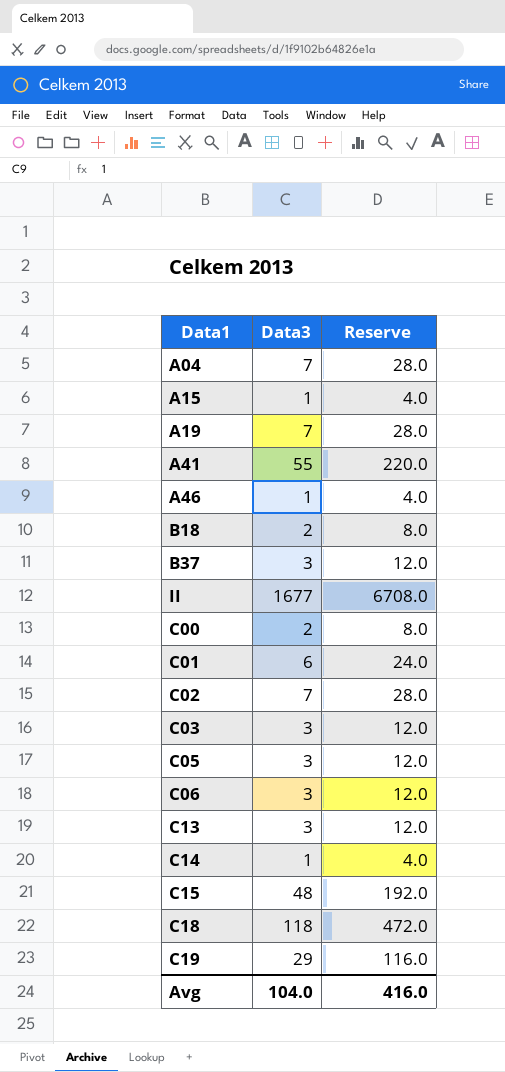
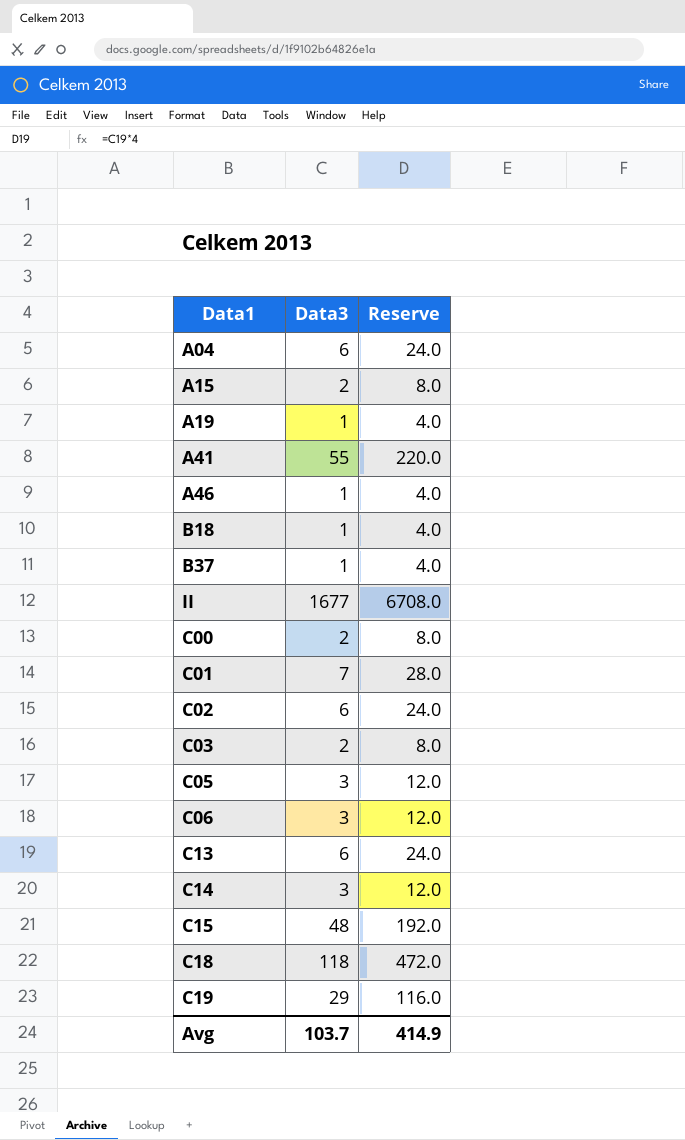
A04 | Data3: 7 -> 6
A04 | Reserve: 28.0 -> 24.0
A15 | Data3: 1 -> 2
A15 | Reserve: 4.0 -> 8.0
A19 | Data3: 7 -> 1
A19 | Reserve: 28.0 -> 4.0
B18 | Data3: 2 -> 1
B18 | Reserve: 8.0 -> 4.0
B37 | Data3: 3 -> 1
B37 | Reserve: 12.0 -> 4.0
C01 | Data3: 6 -> 7
C01 | Reserve: 24.0 -> 28.0
C02 | Data3: 7 -> 6
C02 | Reserve: 28.0 -> 24.0
C03 | Data3: 3 -> 2
C03 | Reserve: 12.0 -> 8.0
C13 | Data3: 3 -> 6
C13 | Reserve: 12.0 -> 24.0
C14 | Data3: 1 -> 3
C14 | Reserve: 4.0 -> 12.0
Avg | Data3: 104.0 -> 103.7
Avg | Reserve: 416.0 -> 414.9

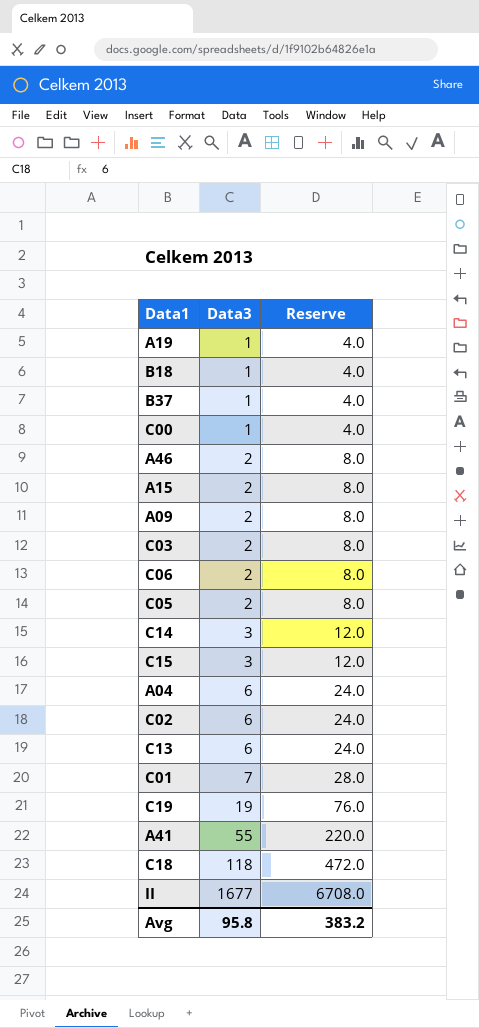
row order: none -> Data3 ascending
C00 | Data3: 2 -> 1
C00 | Reserve: 8.0 -> 4.0
A46 | Data3: 1 -> 2
A46 | Reserve: 4.0 -> 8.0
row A09: none -> 2 | 8.0
C06 | Data3: 3 -> 2
C06 | Reserve: 12.0 -> 8.0
C05 | Data3: 3 -> 2
C05 | Reserve: 12.0 -> 8.0
C15 | Data3: 48 -> 3
C15 | Reserve: 192.0 -> 12.0
C19 | Data3: 29 -> 19
C19 | Reserve: 116.0 -> 76.0
Avg | Data3: 103.7 -> 95.8
Avg | Reserve: 414.9 -> 383.2

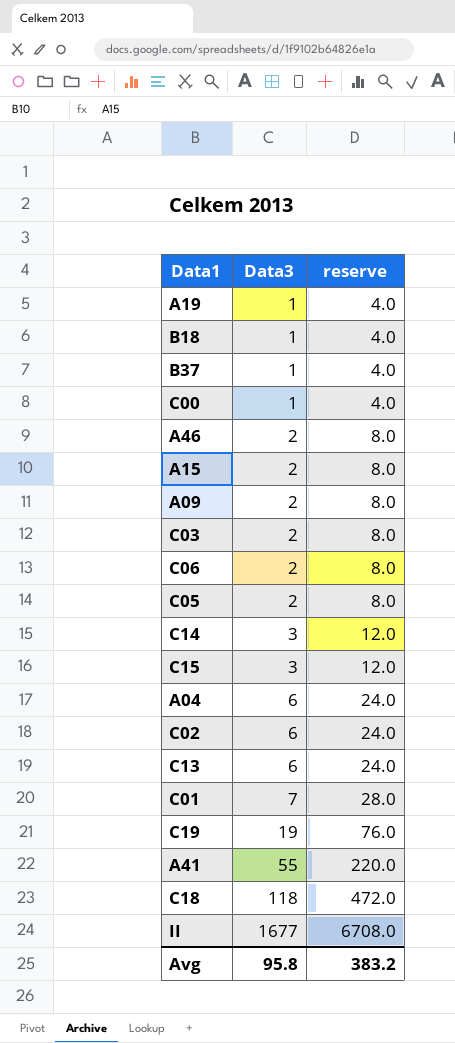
column name: Reserve -> reserve

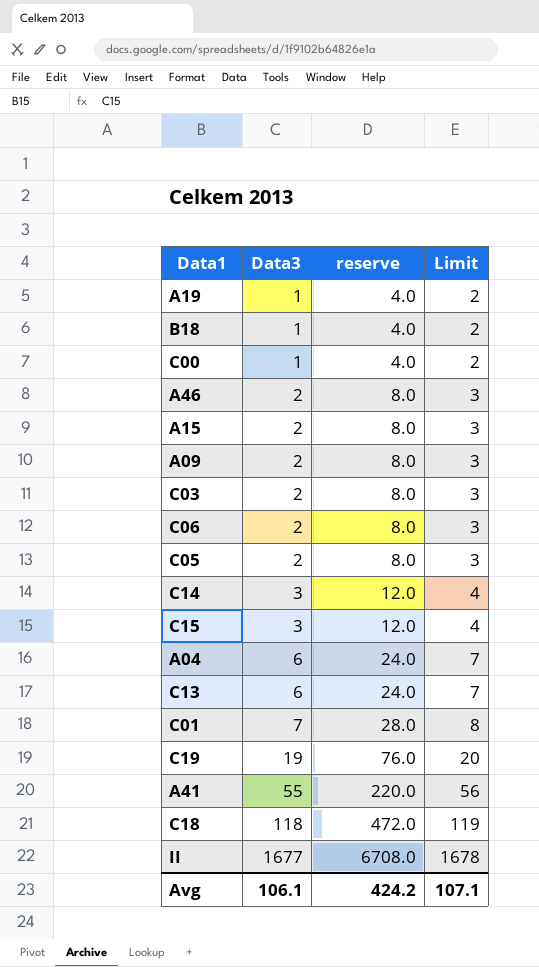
column Limit | formula: none -> [Data3] + 1
row B37: 1 | 4.0 -> none
row C02: 6 | 24.0 -> none
Avg | Data3: 95.8 -> 106.1
Avg | reserve: 383.2 -> 424.2

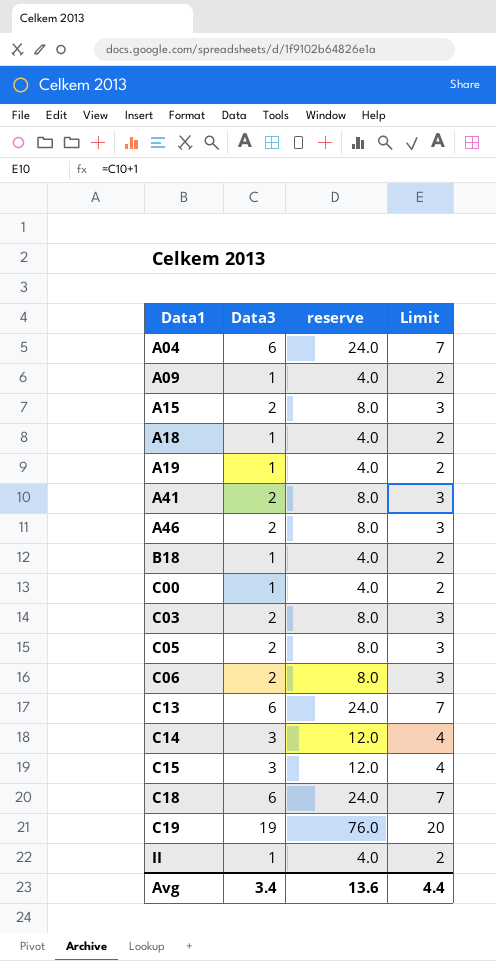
row order: Data3 ascending -> Data1 ascending
row C01: 7 | 28.0 | 8 -> none
A09 | Data3: 2 -> 1
A09 | reserve: 8.0 -> 4.0
A09 | Limit: 3 -> 2
row A18: none -> 1 | 4.0 | 2
A41 | Data3: 55 -> 2
A41 | reserve: 220.0 -> 8.0
A41 | Limit: 56 -> 3
C18 | Data3: 118 -> 6
C18 | reserve: 472.0 -> 24.0
C18 | Limit: 119 -> 7
II | Data3: 1677 -> 1
II | reserve: 6708.0 -> 4.0
II | Limit: 1678 -> 2
Avg | Data3: 106.1 -> 3.4
Avg | reserve: 424.2 -> 13.6
Avg | Limit: 107.1 -> 4.4

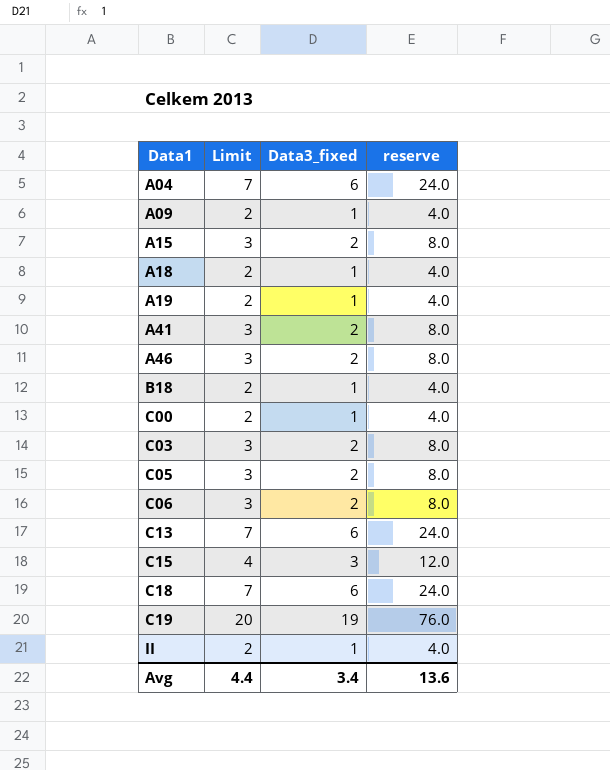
column Limit | position: 4 -> 2
column name: Data3 -> Data3_fixed
row C14: 3 | 12.0 | 4 -> none

